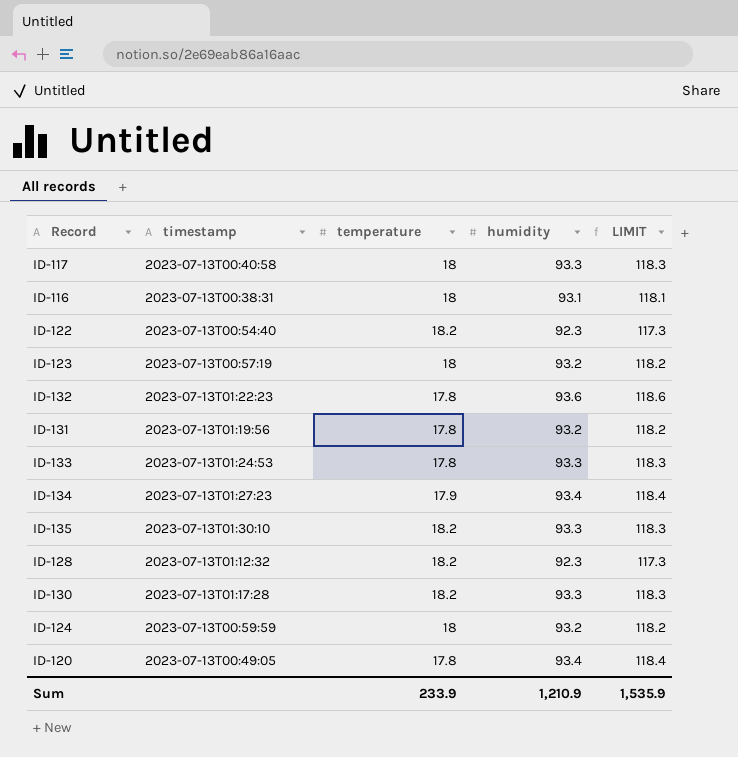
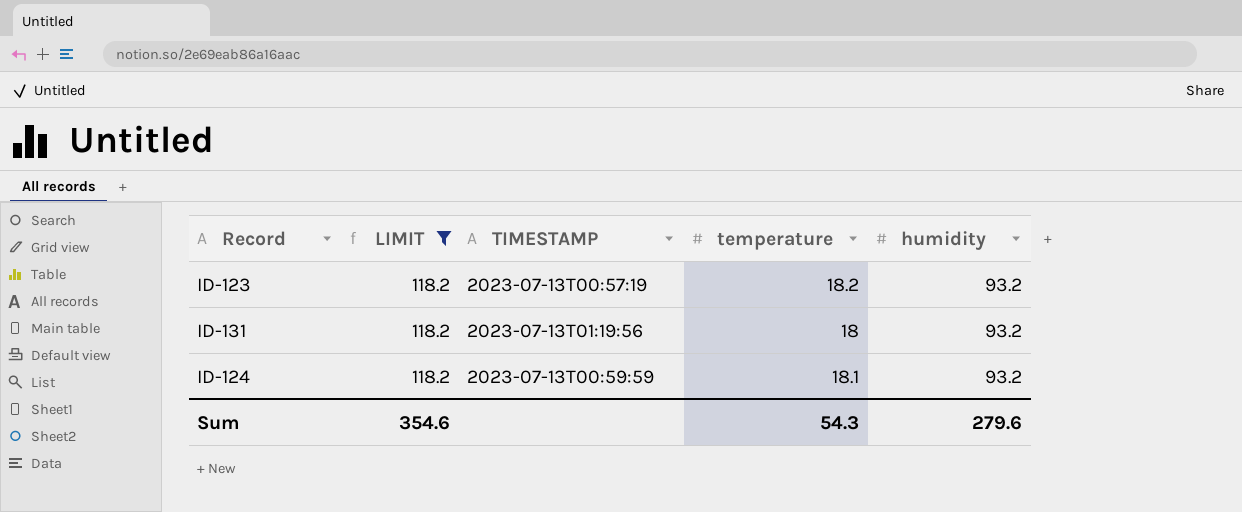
filter: none -> LIMIT = 118.2
column LIMIT | position: 5 -> 2
column name: timestamp -> TIMESTAMP
ID-123 | temperature: 18 -> 18.2
ID-131 | temperature: 17.8 -> 18
ID-124 | temperature: 18 -> 18.1
Sum | LIMIT: 1,535.9 -> 354.6
Sum | temperature: 233.9 -> 54.3
Sum | humidity: 1,210.9 -> 279.6

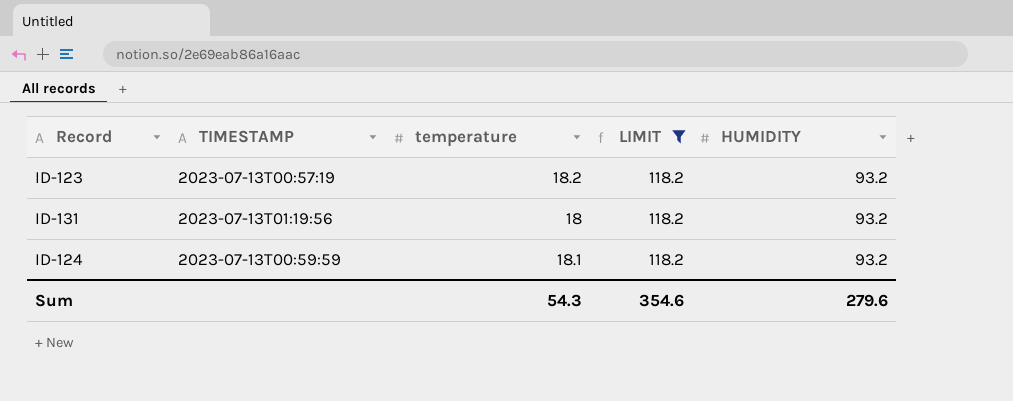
column LIMIT | position: 2 -> 4
column name: humidity -> HUMIDITY

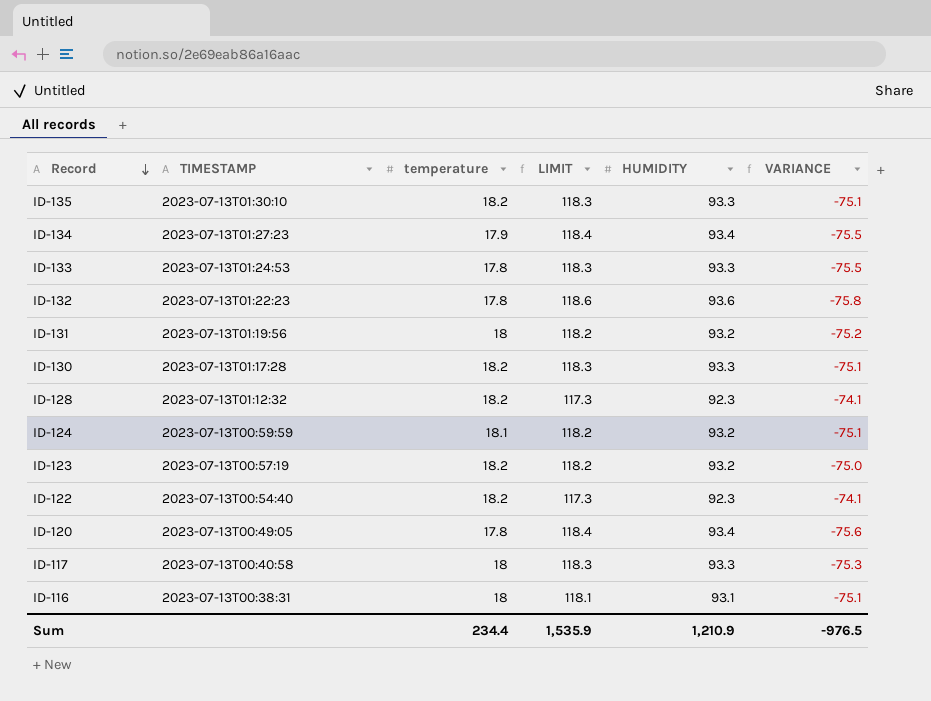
filter: LIMIT = 118.2 -> none
row order: none -> Record descending
column VARIANCE | formula: none -> [temperature] - [HUMIDITY]
Sum | temperature: 54.3 -> 234.4
Sum | LIMIT: 354.6 -> 1,535.9
Sum | HUMIDITY: 279.6 -> 1,210.9

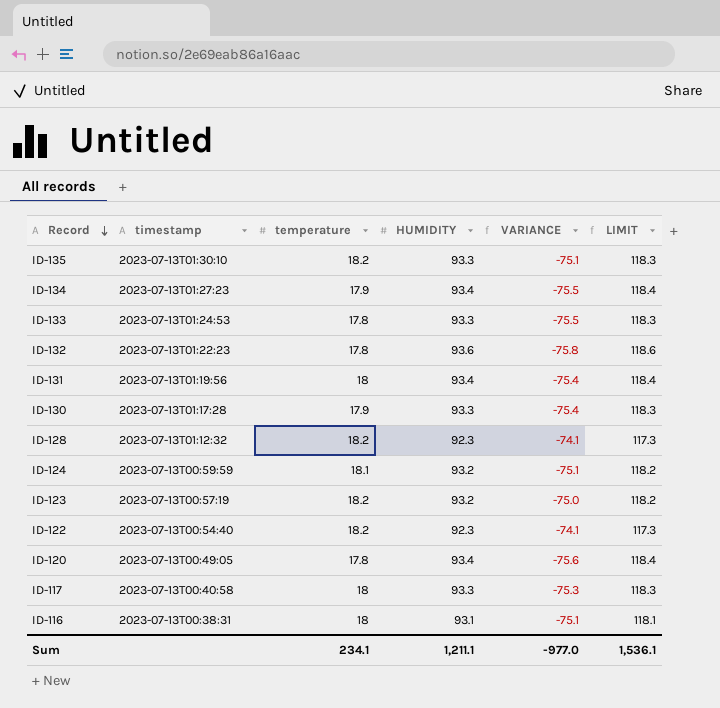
column name: TIMESTAMP -> timestamp
column LIMIT | position: 4 -> 6
ID-131 | HUMIDITY: 93.2 -> 93.4
ID-131 | VARIANCE: -75.2 -> -75.4
ID-131 | LIMIT: 118.2 -> 118.4
ID-130 | temperature: 18.2 -> 17.9
ID-130 | VARIANCE: -75.1 -> -75.4
Sum | temperature: 234.4 -> 234.1
Sum | HUMIDITY: 1,210.9 -> 1,211.1
Sum | VARIANCE: -976.5 -> -977.0
Sum | LIMIT: 1,535.9 -> 1,536.1

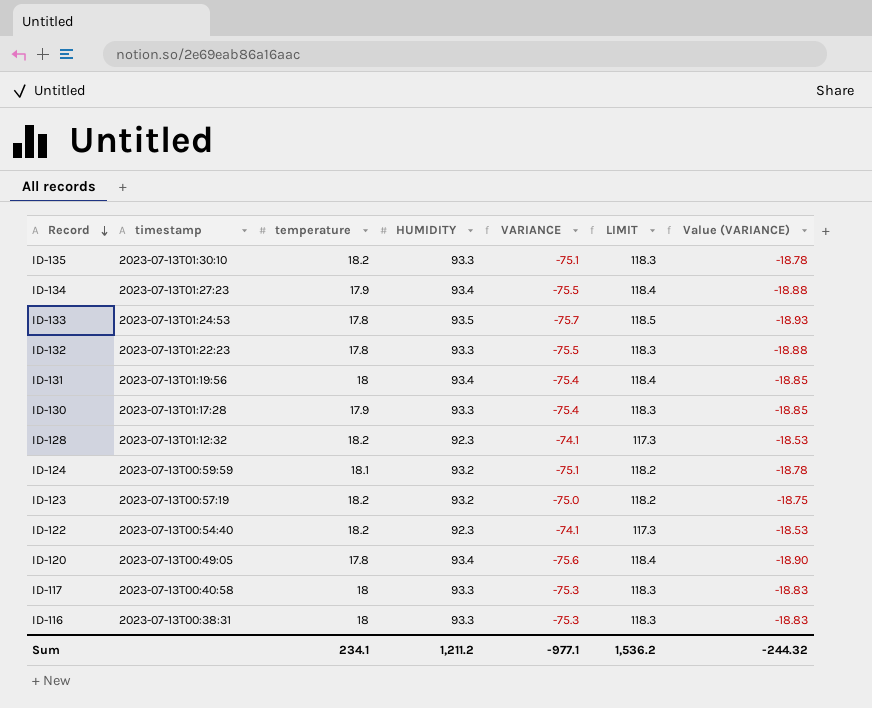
column Value (VARIANCE) | formula: none -> [VARIANCE] * 0.25
ID-133 | HUMIDITY: 93.3 -> 93.5
ID-133 | VARIANCE: -75.5 -> -75.7
ID-133 | LIMIT: 118.3 -> 118.5
ID-132 | HUMIDITY: 93.6 -> 93.3
ID-132 | VARIANCE: -75.8 -> -75.5
ID-132 | LIMIT: 118.6 -> 118.3
ID-116 | HUMIDITY: 93.1 -> 93.3
ID-116 | VARIANCE: -75.1 -> -75.3
ID-116 | LIMIT: 118.1 -> 118.3
Sum | HUMIDITY: 1,211.1 -> 1,211.2
Sum | VARIANCE: -977.0 -> -977.1
Sum | LIMIT: 1,536.1 -> 1,536.2

